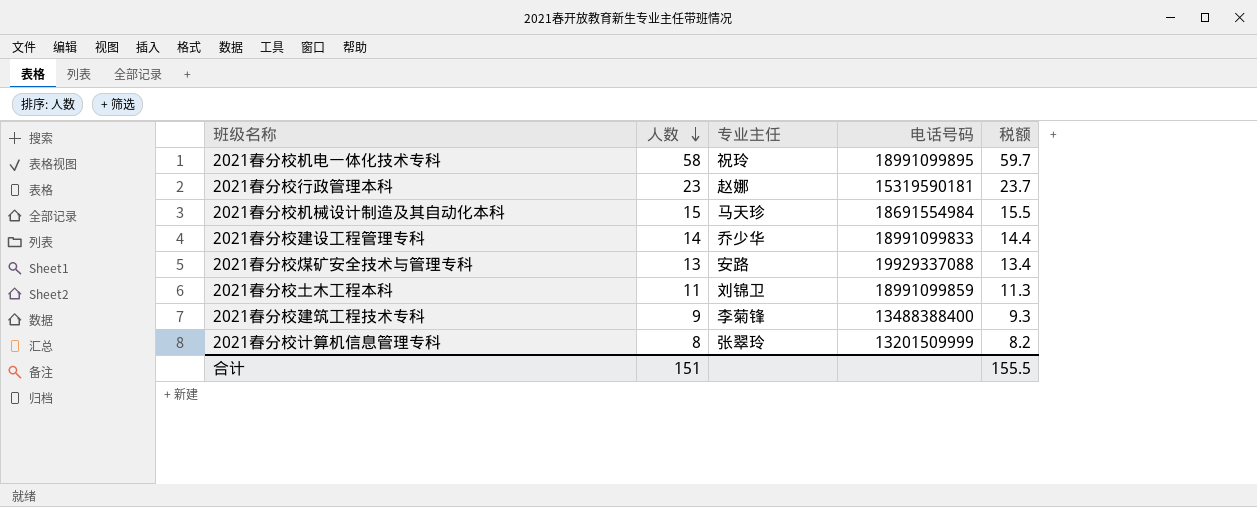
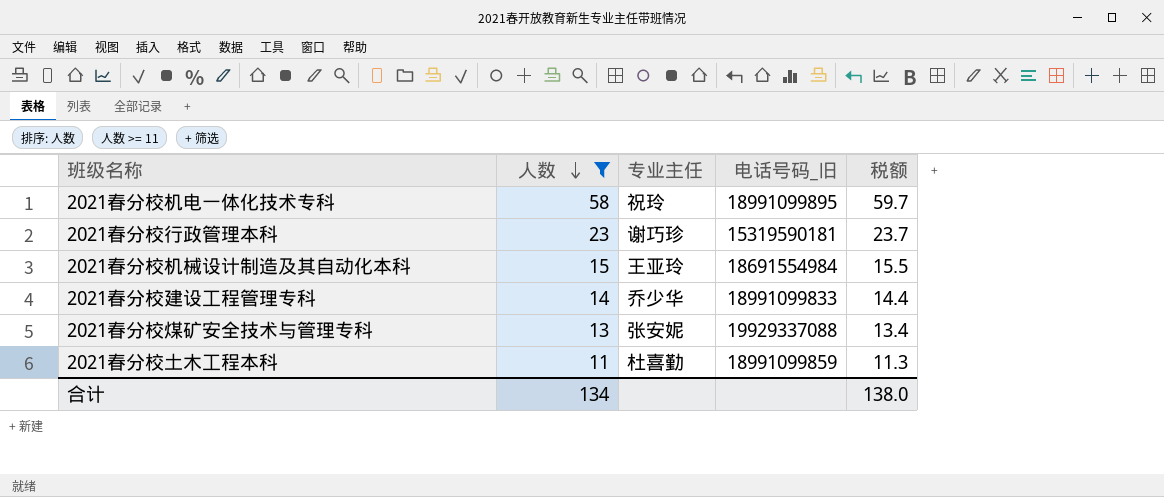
filter: none -> 人数 >= 11
column name: 电话号码 -> 电话号码_旧
2021春分校行政管理本科 | 专业主任: 赵娜 -> 谢巧珍
2021春分校机械设计制造及其自动化本科 | 专业主任: 马天珍 -> 王亚玲
2021春分校煤矿安全技术与管理专科 | 专业主任: 安路 -> 张安妮
2021春分校土木工程本科 | 专业主任: 刘锦卫 -> 杜喜勤
合计 | 人数: 151 -> 134
合计 | 税额: 155.5 -> 138.0

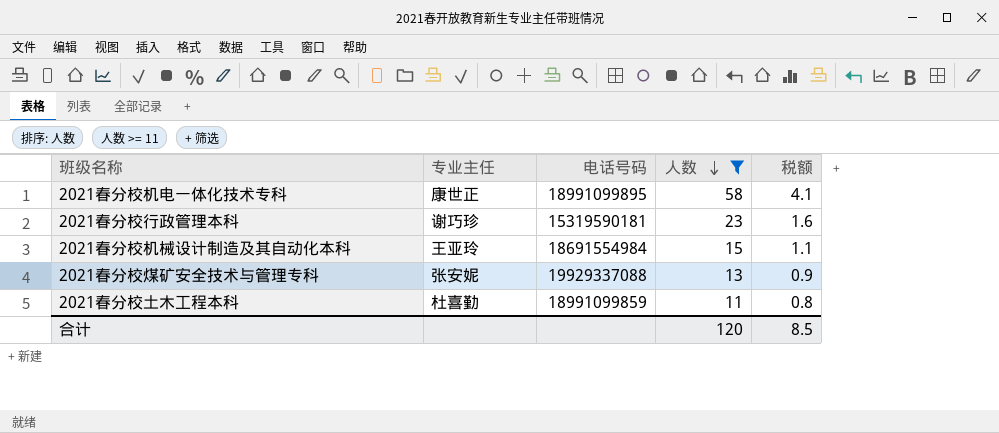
column name: 电话号码_旧 -> 电话号码
column 人数 | position: 2 -> 4
column 税额 | formula: [人数] * 1.03 -> [人数] * 0.07
row 2021春分校建设工程管理专科: 14 | 乔少华 | 18991099833 | 14.4 -> none
2021春分校机电一体化技术专科 | 专业主任: 祝玲 -> 康世正
合计 | 人数: 134 -> 120
合计 | 税额: 138.0 -> 8.5

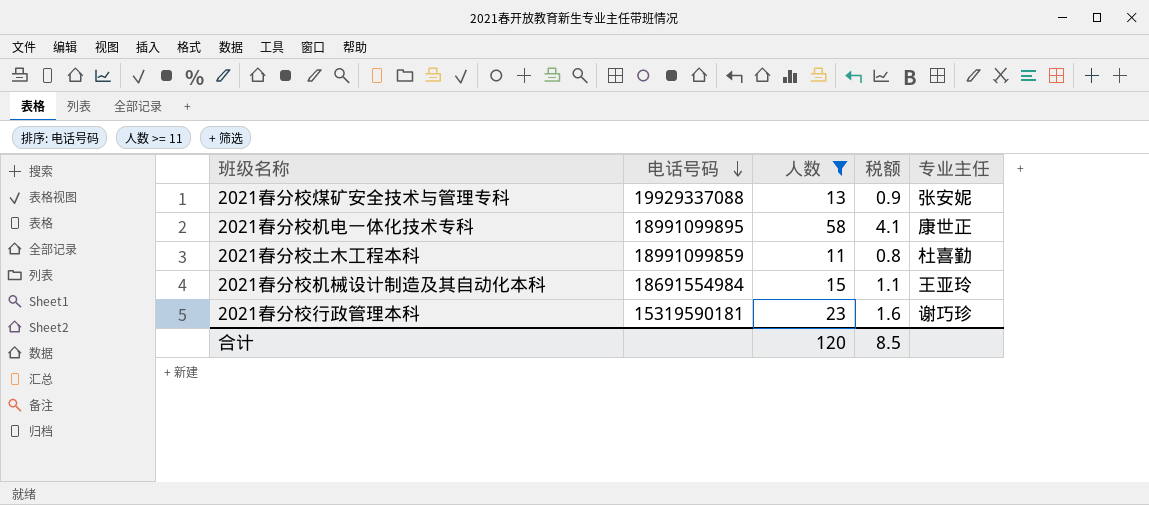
row order: 人数 descending -> 电话号码 descending
column 专业主任 | position: 2 -> 5

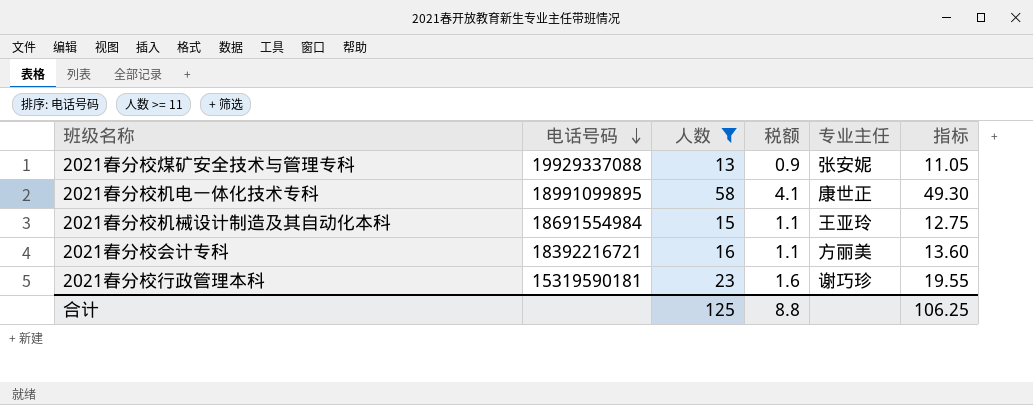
column 指标 | formula: none -> [人数] * 0.85
row 2021春分校土木工程本科: 18991099859 | 11 | 0.8 | 杜喜勤 -> none
row 2021春分校会计专科: none -> 18392216721 | 16 | 1.1 | 方丽美 | 13.60
合计 | 人数: 120 -> 125
合计 | 税额: 8.5 -> 8.8

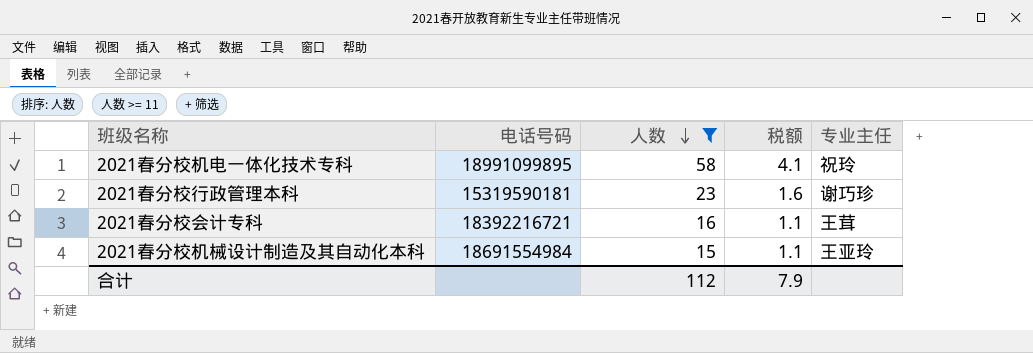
row order: 电话号码 descending -> 人数 descending
column 指标 | formula: [人数] * 0.85 -> none
row 2021春分校煤矿安全技术与管理专科: 19929337088 | 13 | 0.9 | 张安妮 | 11.05 -> none
2021春分校机电一体化技术专科 | 专业主任: 康世正 -> 祝玲
2021春分校会计专科 | 专业主任: 方丽美 -> 王茸
合计 | 人数: 125 -> 112
合计 | 税额: 8.8 -> 7.9

